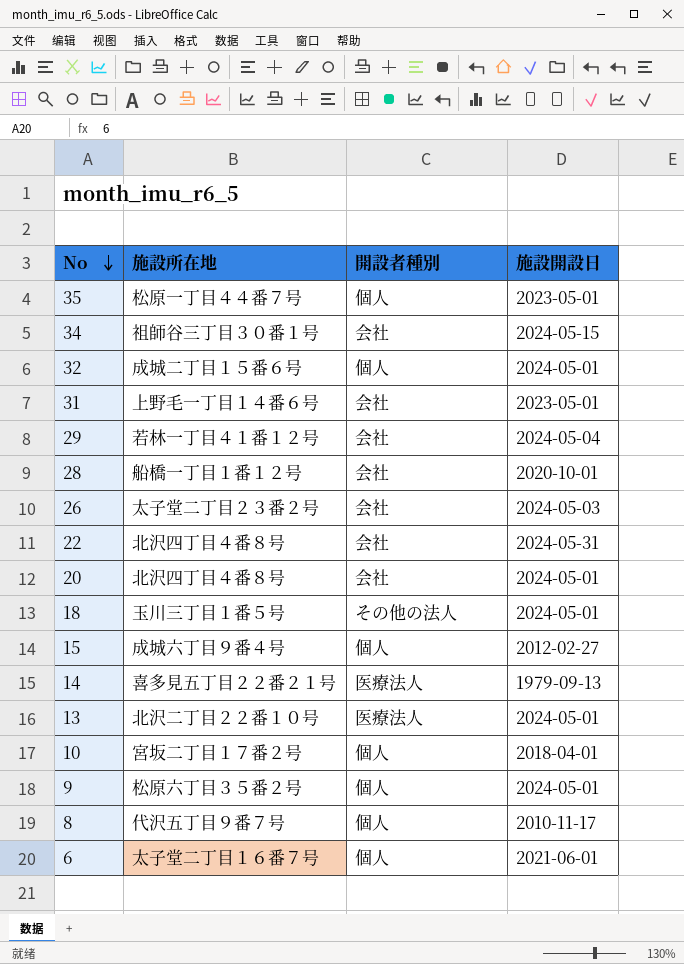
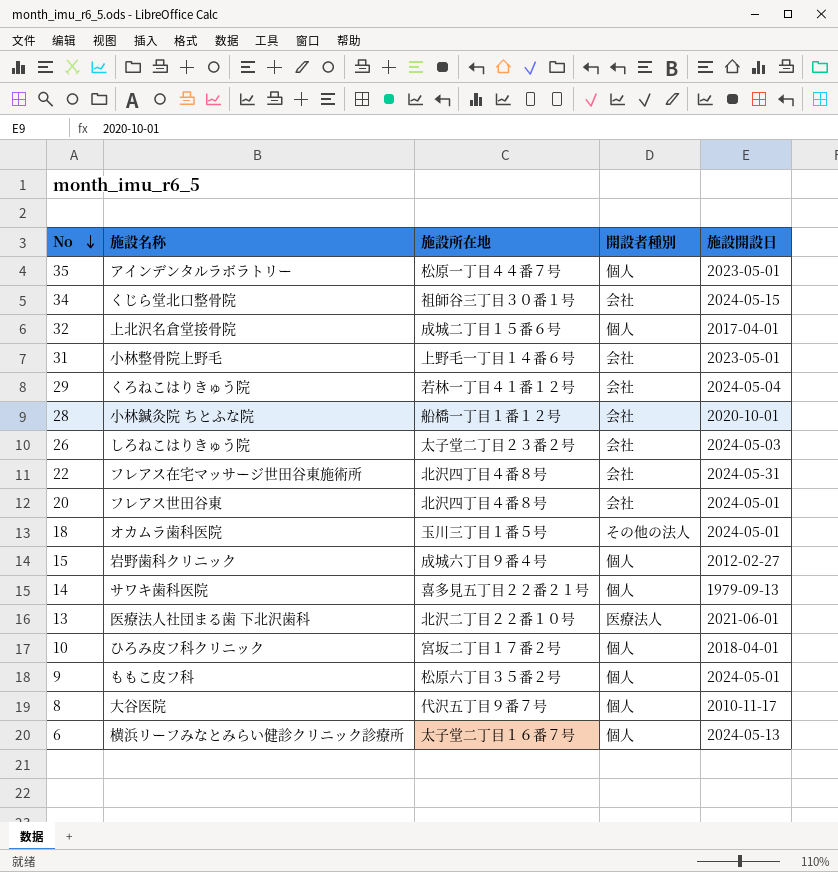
column 施設名称 | position: none -> 2
32 | 施設開設日: 2024-05-01 -> 2017-04-01
14 | 開設者種別: 医療法人 -> 個人
13 | 施設開設日: 2024-05-01 -> 2021-06-01
6 | 施設開設日: 2021-06-01 -> 2024-05-13

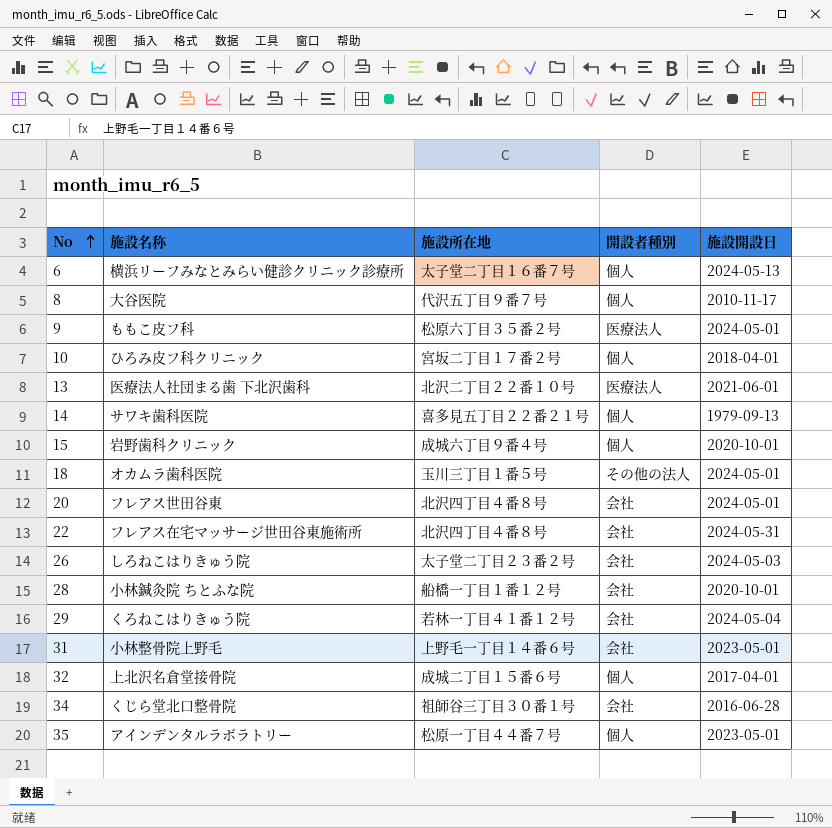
row order: No descending -> No ascending
9 | 開設者種別: 個人 -> 医療法人
15 | 施設開設日: 2012-02-27 -> 2020-10-01
34 | 施設開設日: 2024-05-15 -> 2016-06-28

